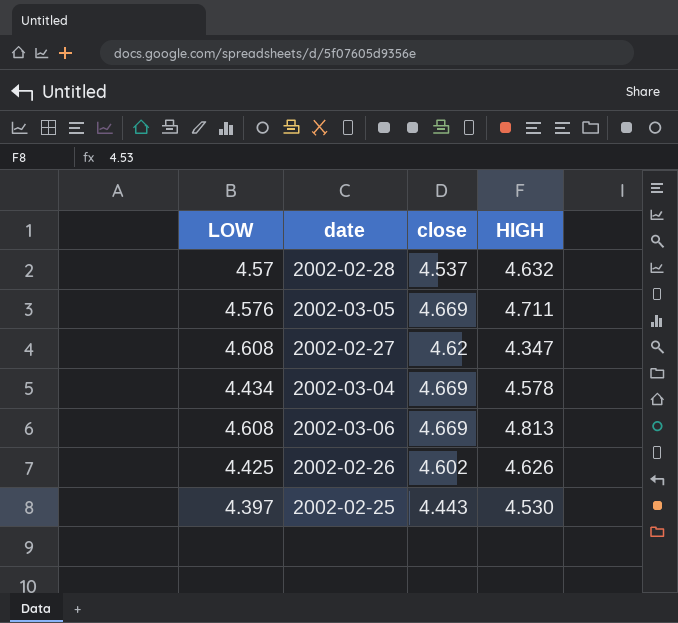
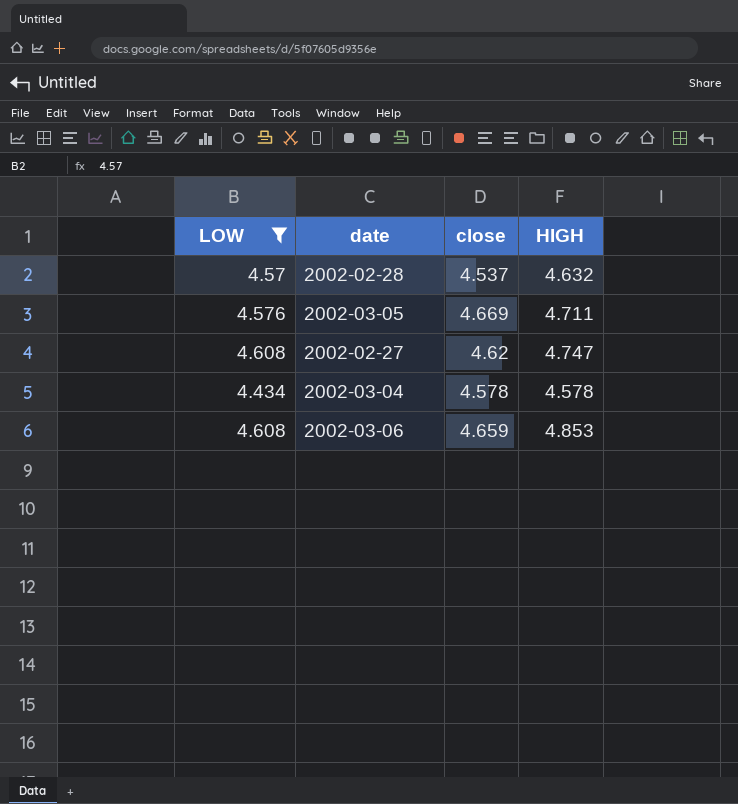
filter: none -> LOW >= 4.434
2002-02-27 | HIGH: 4.347 -> 4.747
2002-03-04 | close: 4.669 -> 4.578
2002-03-06 | close: 4.669 -> 4.659
2002-03-06 | HIGH: 4.813 -> 4.853

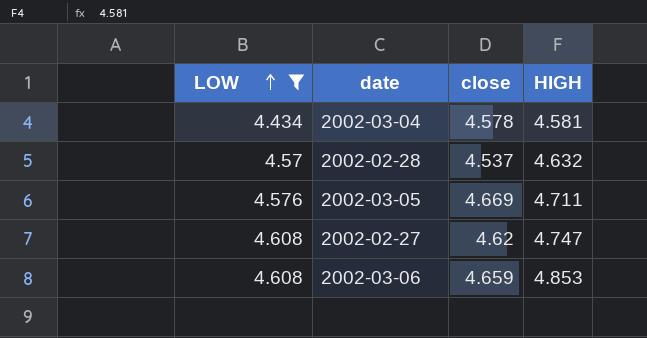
row order: none -> LOW ascending
2002-03-04 | HIGH: 4.578 -> 4.581

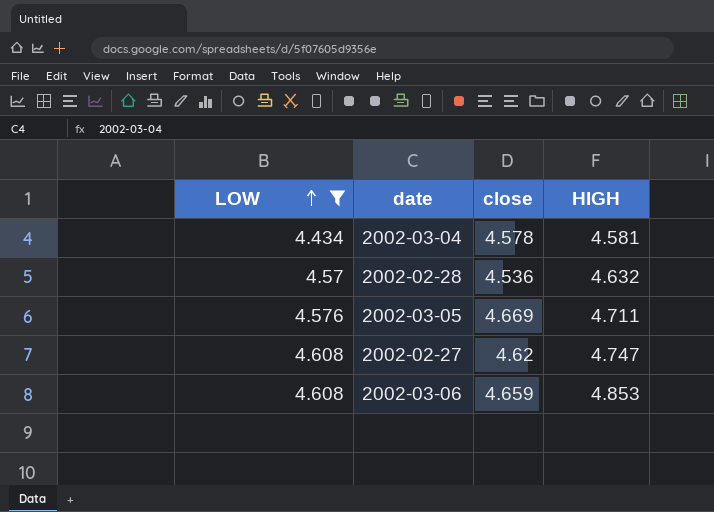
2002-02-28 | close: 4.537 -> 4.536

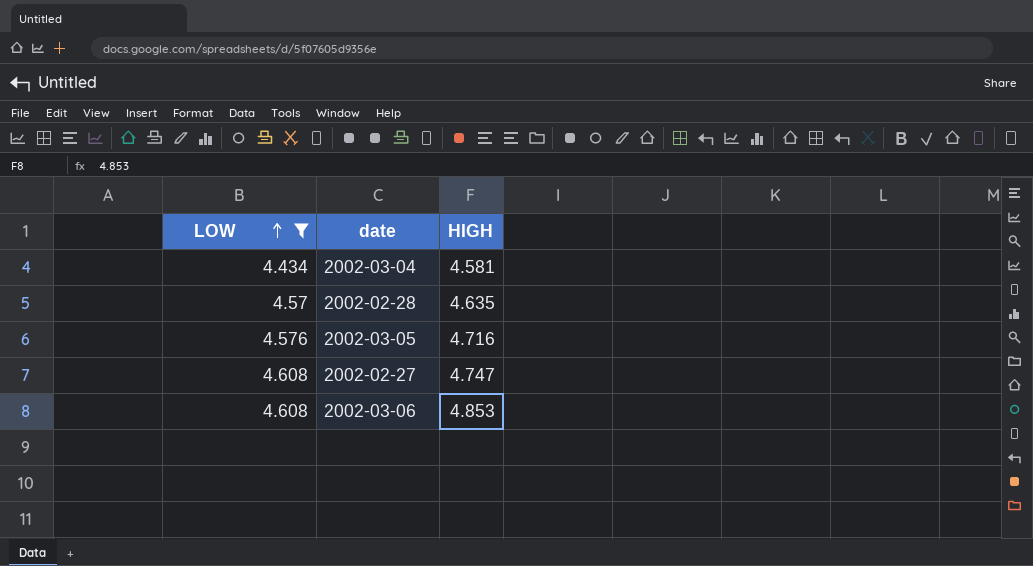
column close | position: 3 -> none
2002-02-28 | HIGH: 4.632 -> 4.635
2002-03-05 | HIGH: 4.711 -> 4.716

